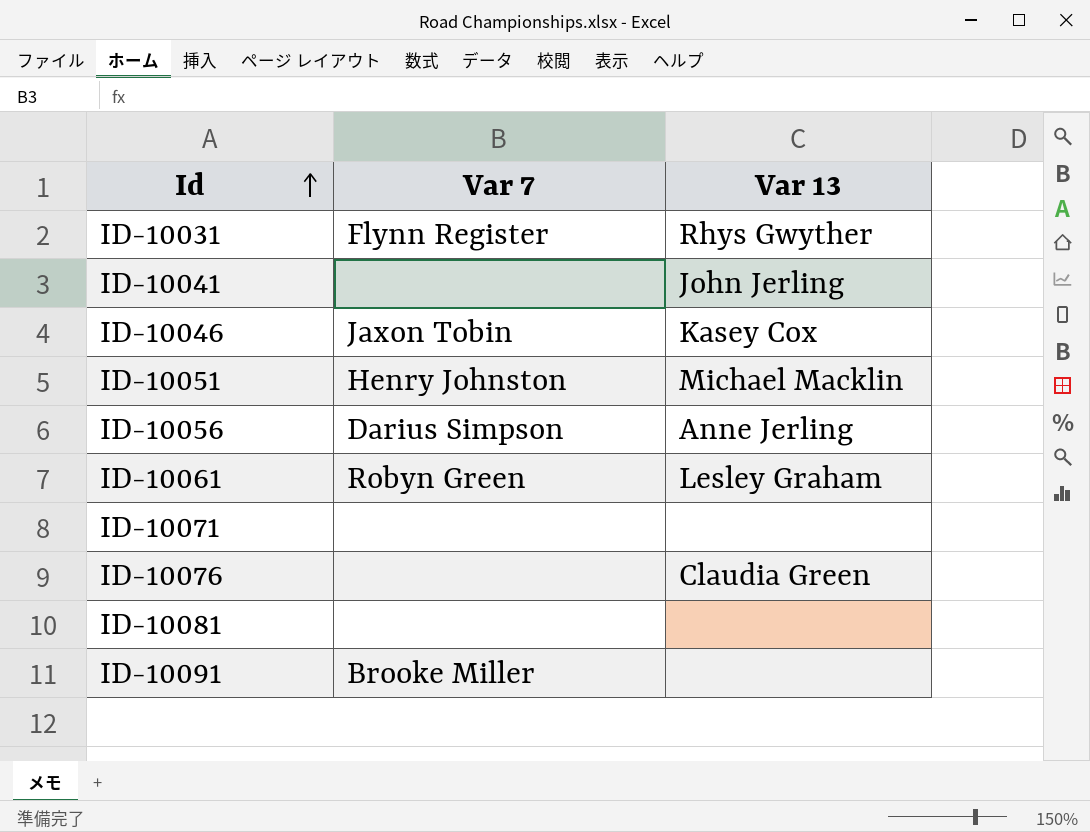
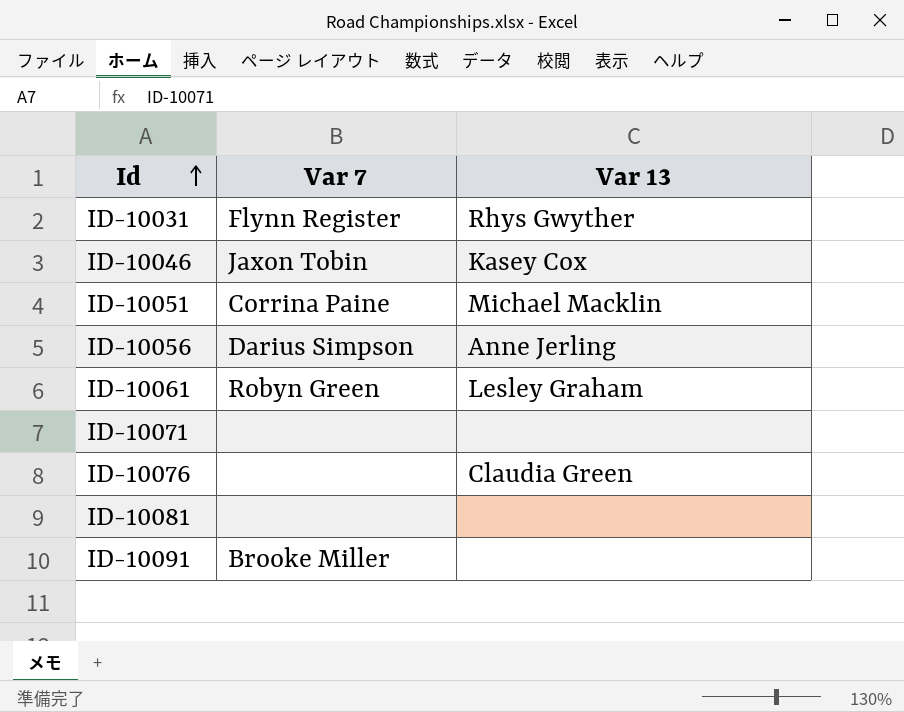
row ID-10041: none | John Jerling -> none
ID-10051 | Var 7: Henry Johnston -> Corrina Paine

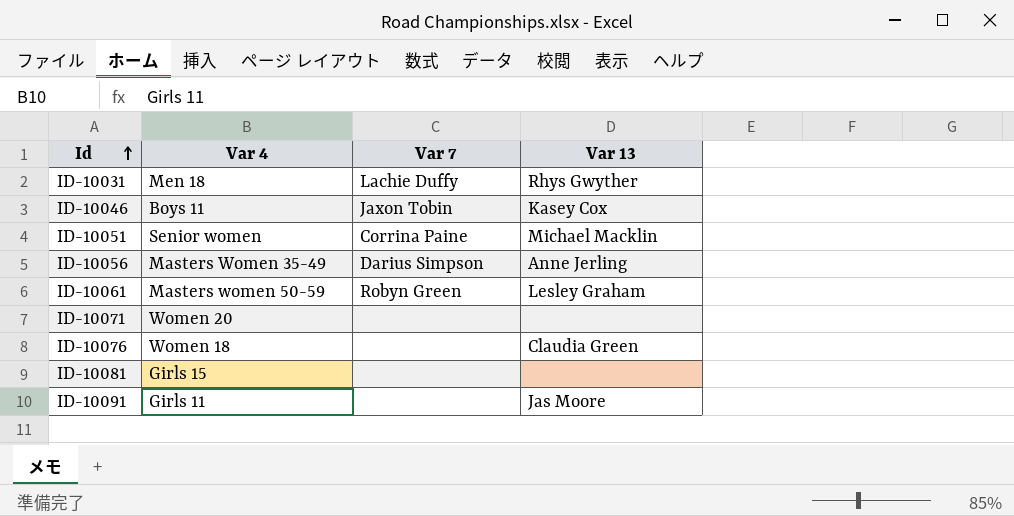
column Var 4 | position: none -> 2
ID-10031 | Var 7: Flynn Register -> Lachie Duffy
ID-10091 | Var 7: Brooke Miller -> none
ID-10091 | Var 13: none -> Jas Moore

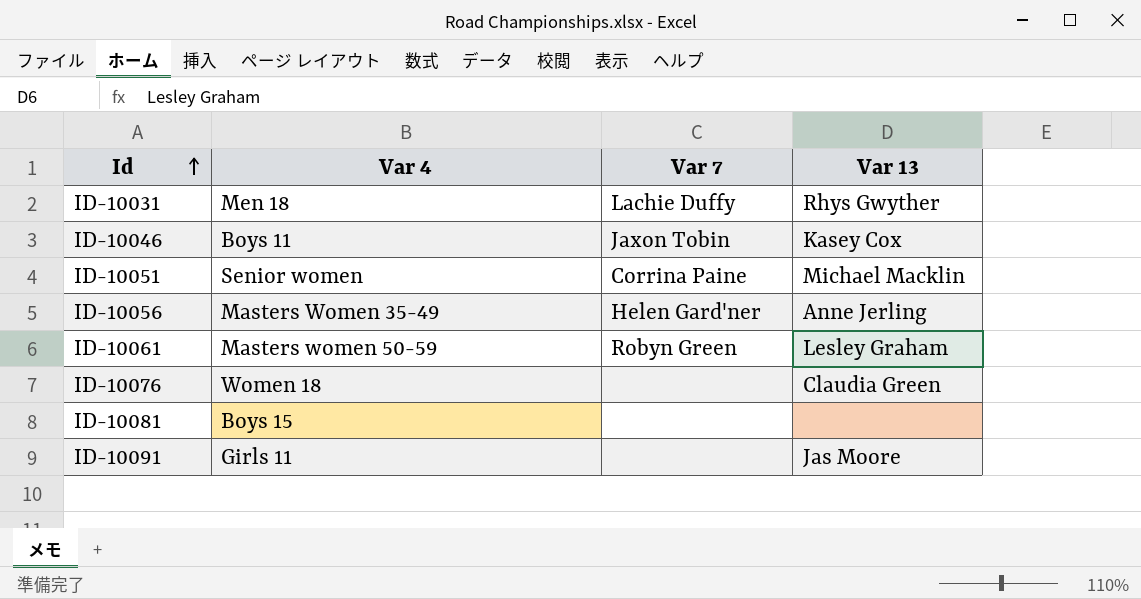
row ID-10071: Women 20 | none | none -> none
ID-10056 | Var 7: Darius Simpson -> Helen Gard'ner
ID-10081 | Var 4: Girls 15 -> Boys 15

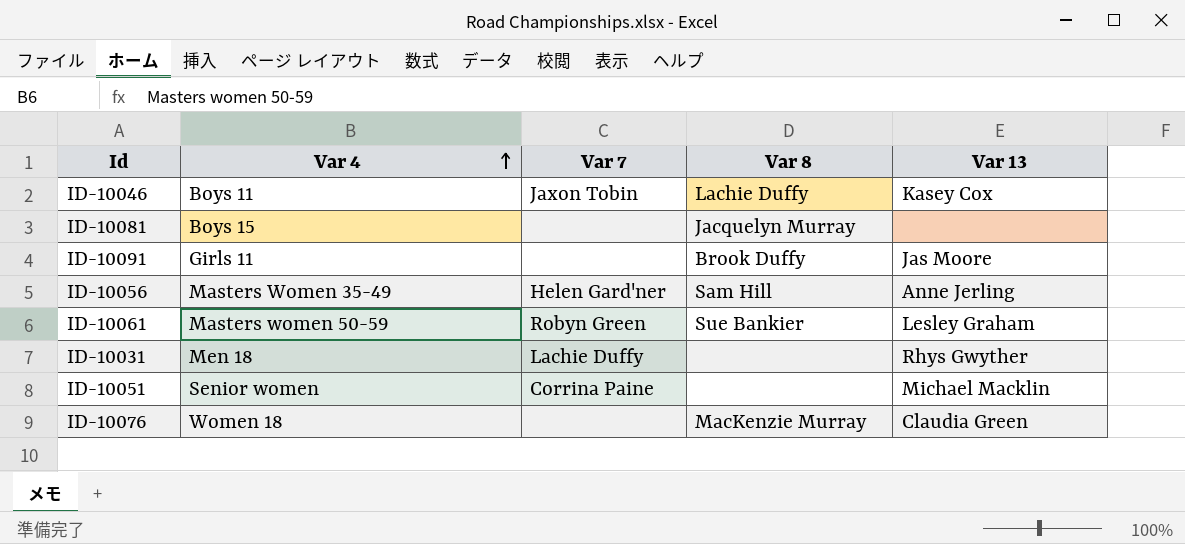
row order: Id ascending -> Var 4 ascending
column Var 8 | position: none -> 4

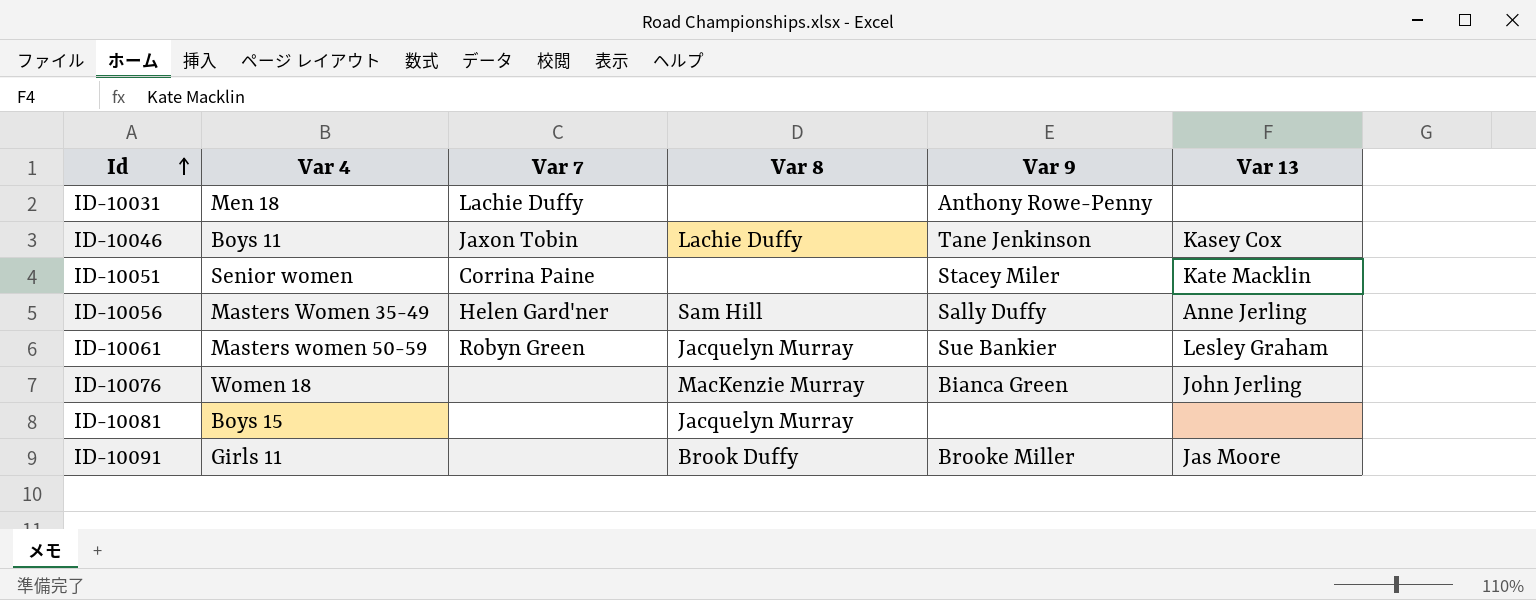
row order: Var 4 ascending -> Id ascending
column Var 9 | position: none -> 5
ID-10031 | Var 13: Rhys Gwyther -> none
ID-10051 | Var 13: Michael Macklin -> Kate Macklin
ID-10061 | Var 8: Sue Bankier -> Jacquelyn Murray
ID-10076 | Var 13: Claudia Green -> John Jerling

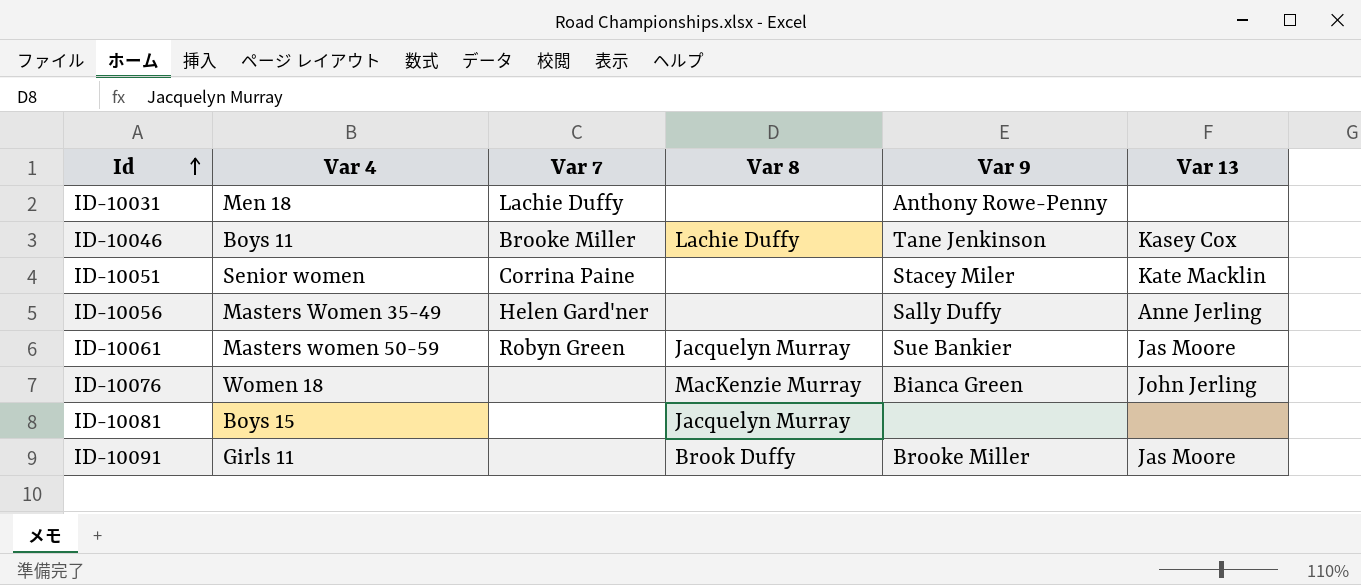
ID-10046 | Var 7: Jaxon Tobin -> Brooke Miller
ID-10056 | Var 8: Sam Hill -> none
ID-10061 | Var 13: Lesley Graham -> Jas Moore

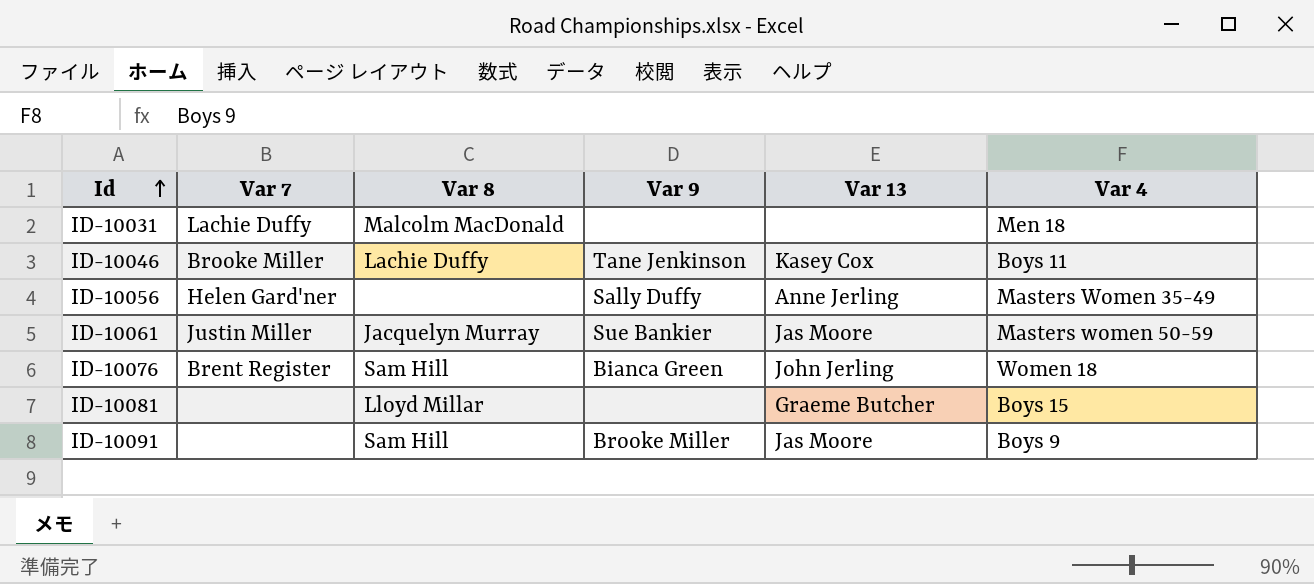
column Var 4 | position: 2 -> 6
row ID-10051: Senior women | Corrina Paine | none | Stacey Miler | Kate Macklin -> none
ID-10031 | Var 8: none -> Malcolm MacDonald
ID-10031 | Var 9: Anthony Rowe-Penny -> none
ID-10061 | Var 7: Robyn Green -> Justin Miller
ID-10076 | Var 7: none -> Brent Register
ID-10076 | Var 8: MacKenzie Murray -> Sam Hill
ID-10081 | Var 8: Jacquelyn Murray -> Lloyd Millar
ID-10081 | Var 13: none -> Graeme Butcher
ID-10091 | Var 8: Brook Duffy -> Sam Hill
ID-10091 | Var 4: Girls 11 -> Boys 9

